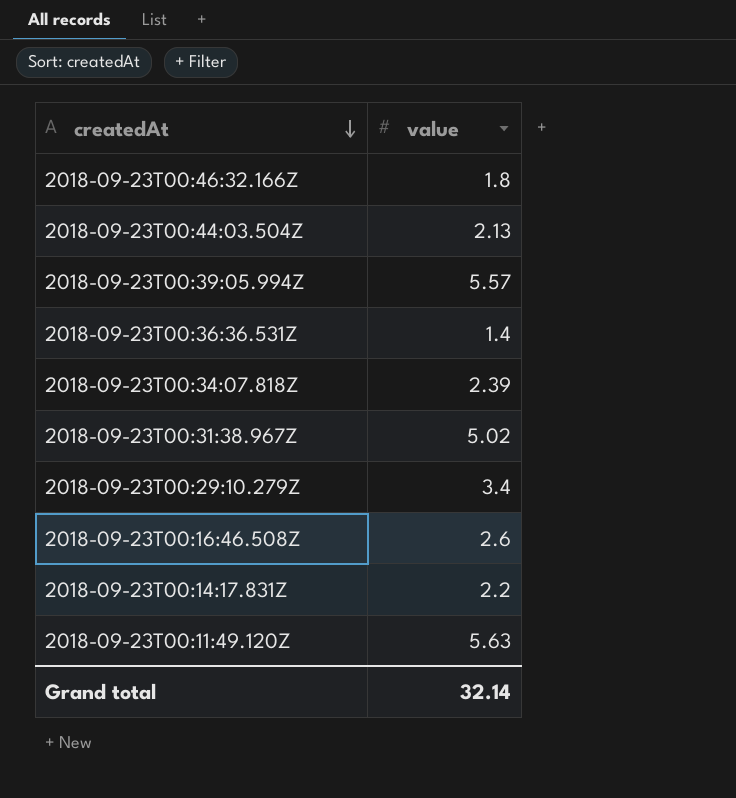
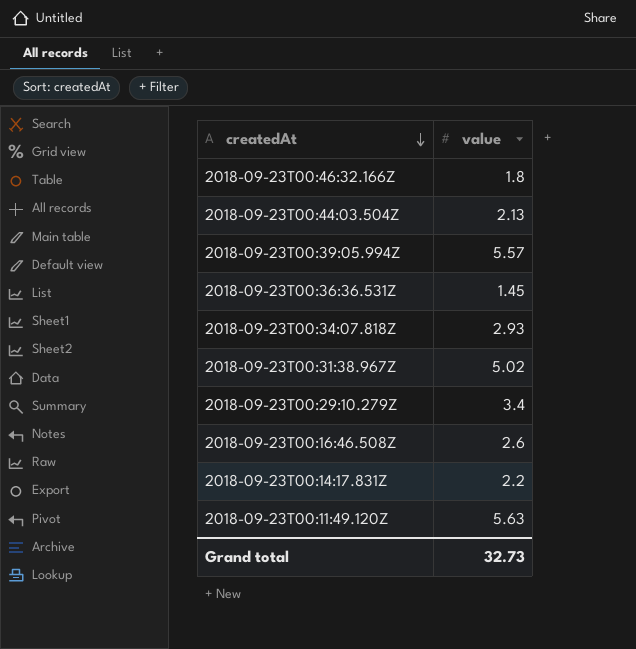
2018-09-23T00:36:36.531Z | value: 1.4 -> 1.45
2018-09-23T00:34:07.818Z | value: 2.39 -> 2.93
Grand total | value: 32.14 -> 32.73

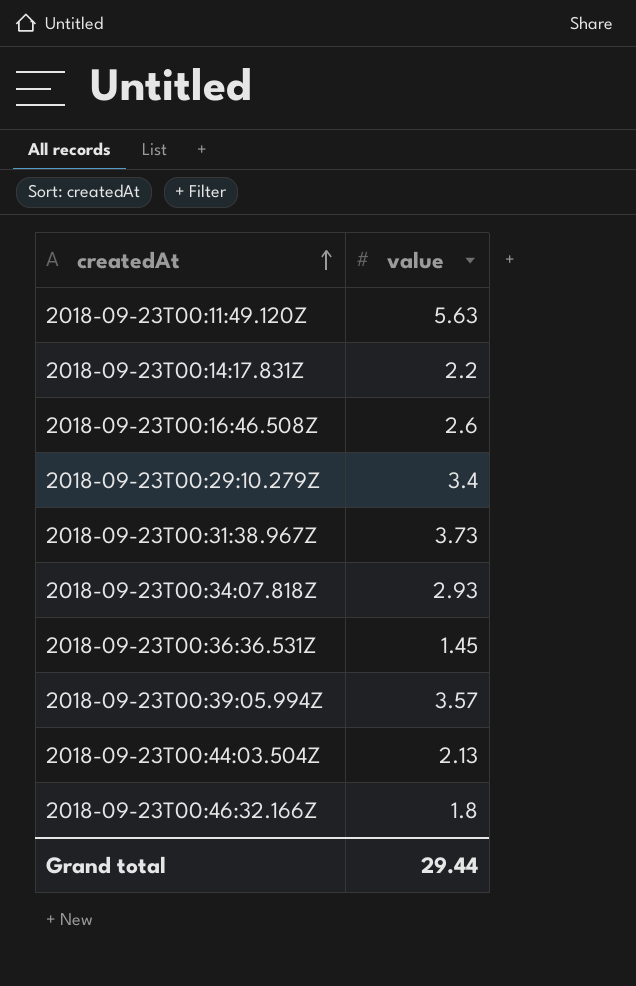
row order: createdAt descending -> createdAt ascending
2018-09-23T00:31:38.967Z | value: 5.02 -> 3.73
2018-09-23T00:39:05.994Z | value: 5.57 -> 3.57
Grand total | value: 32.73 -> 29.44

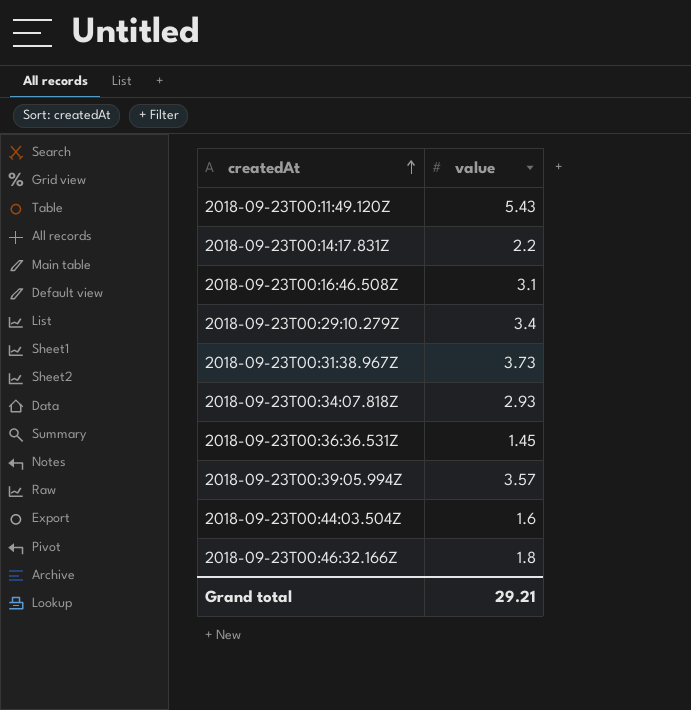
2018-09-23T00:11:49.120Z | value: 5.63 -> 5.43
2018-09-23T00:16:46.508Z | value: 2.6 -> 3.1
2018-09-23T00:44:03.504Z | value: 2.13 -> 1.6
Grand total | value: 29.44 -> 29.21

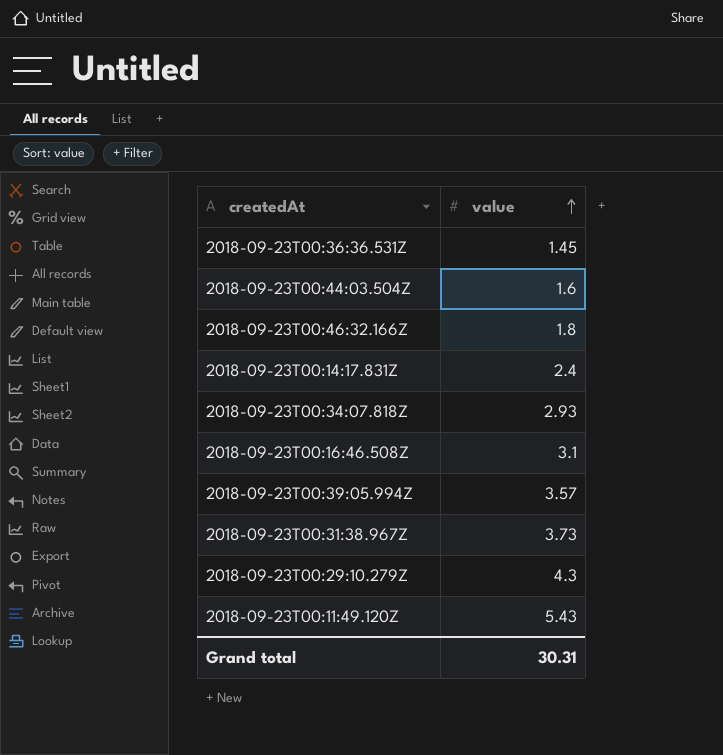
row order: createdAt ascending -> value ascending
2018-09-23T00:14:17.831Z | value: 2.2 -> 2.4
2018-09-23T00:29:10.279Z | value: 3.4 -> 4.3
Grand total | value: 29.21 -> 30.31

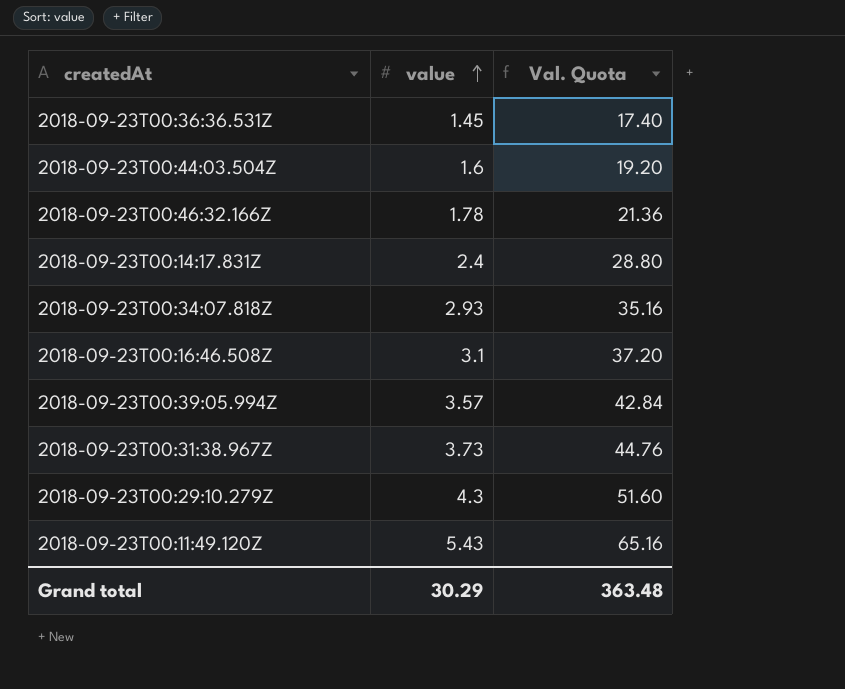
column Val. Quota | formula: none -> [value] * 12
2018-09-23T00:46:32.166Z | value: 1.8 -> 1.78
Grand total | value: 30.31 -> 30.29

